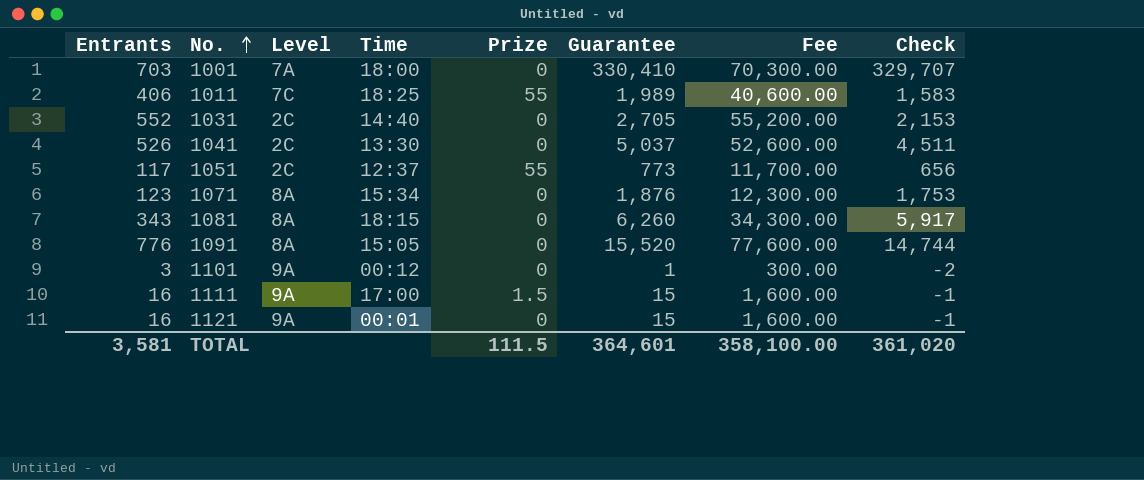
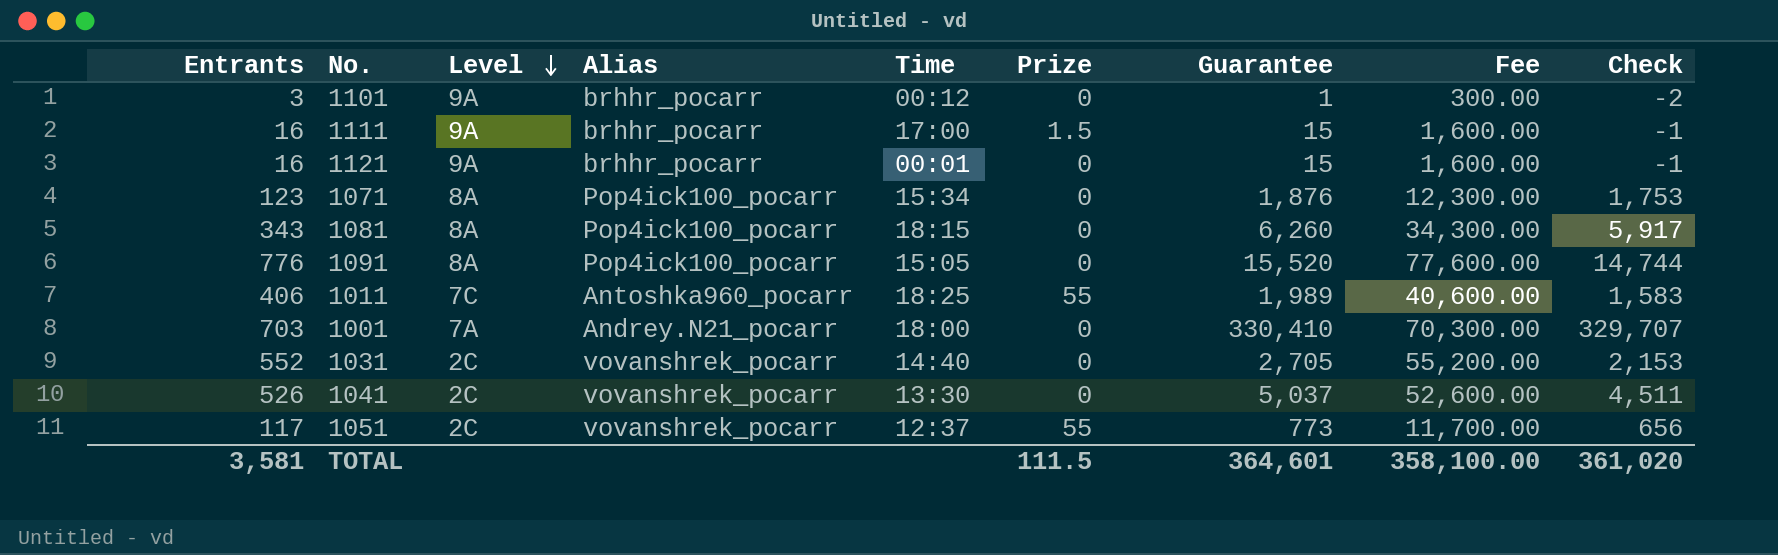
row order: No. ascending -> Level descending
column Alias | position: none -> 4

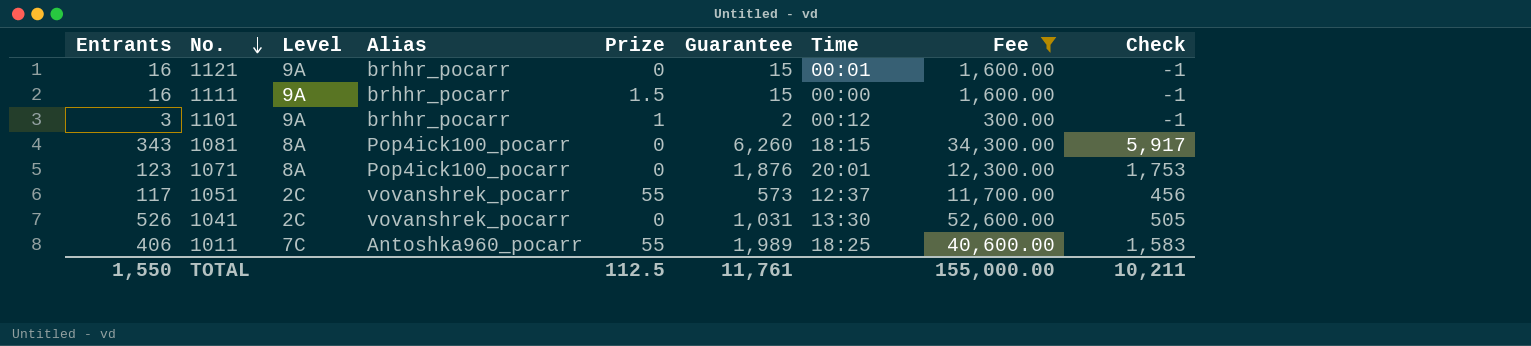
filter: none -> Fee <= 52,600.00
row order: Level descending -> No. descending
column Time | position: 5 -> 7
1111 | Time: 17:00 -> 00:00
1101 | Prize: 0 -> 1
1101 | Guarantee: 1 -> 2
1101 | Check: -2 -> -1
1071 | Time: 15:34 -> 20:01
1051 | Guarantee: 773 -> 573
1051 | Check: 656 -> 456
1041 | Guarantee: 5,037 -> 1,031
1041 | Check: 4,511 -> 505
TOTAL | Entrants: 3,581 -> 1,550
TOTAL | Prize: 111.5 -> 112.5
TOTAL | Guarantee: 364,601 -> 11,761
TOTAL | Fee: 358,100.00 -> 155,000.00
TOTAL | Check: 361,020 -> 10,211

